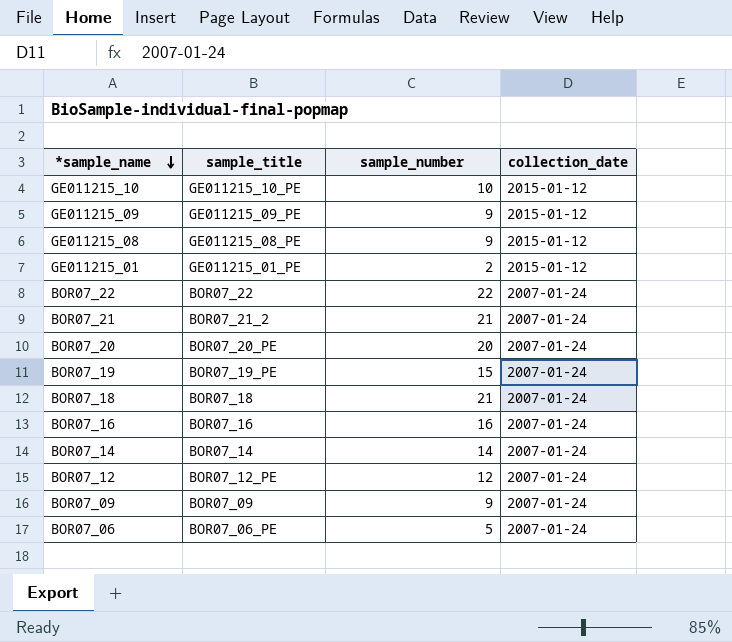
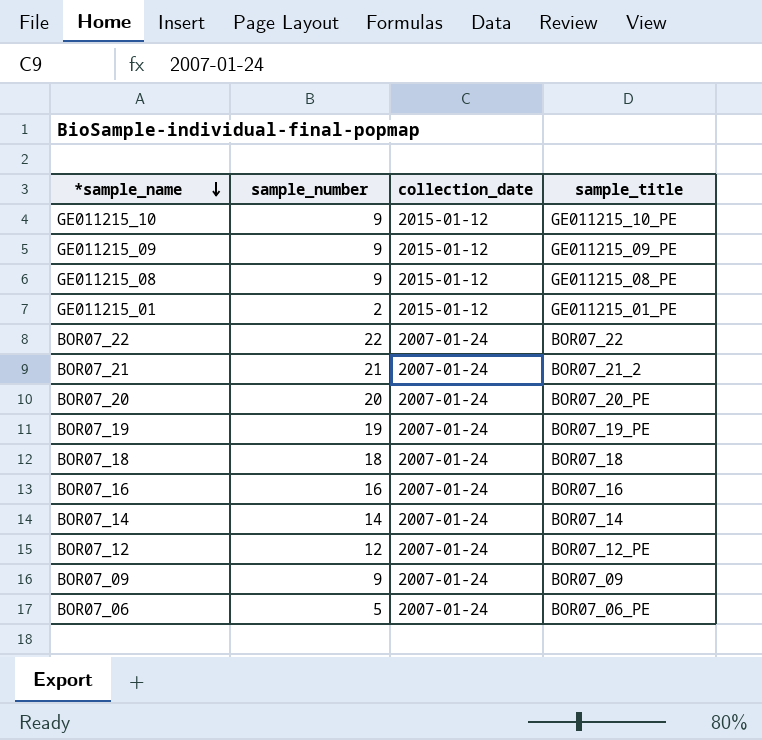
column sample_title | position: 2 -> 4
GE011215_10 | sample_number: 10 -> 9
BOR07_19 | sample_number: 15 -> 19
BOR07_18 | sample_number: 21 -> 18

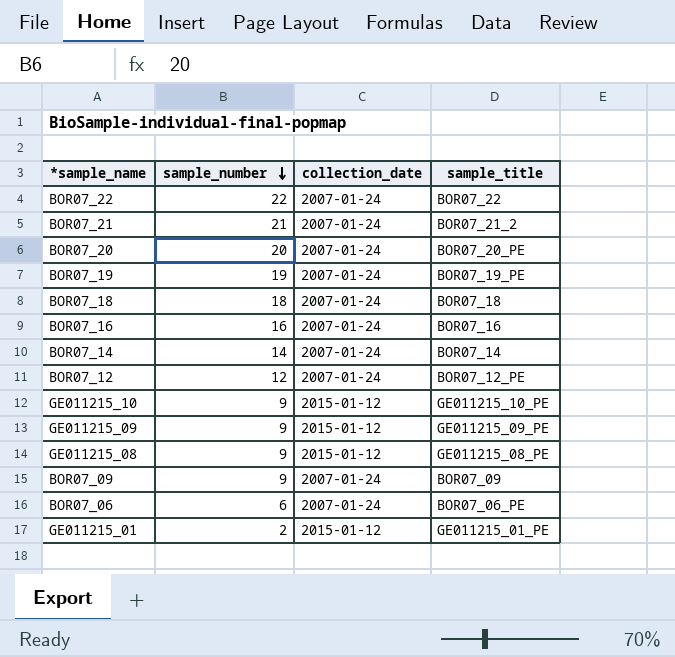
row order: *sample_name descending -> sample_number descending
BOR07_06 | sample_number: 5 -> 6

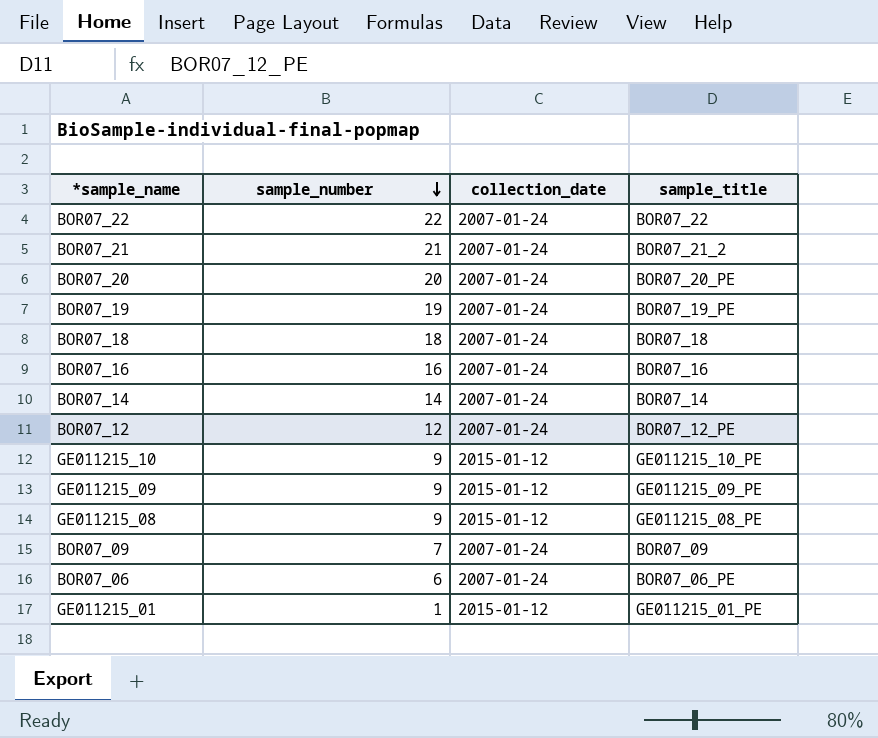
BOR07_09 | sample_number: 9 -> 7
GE011215_01 | sample_number: 2 -> 1

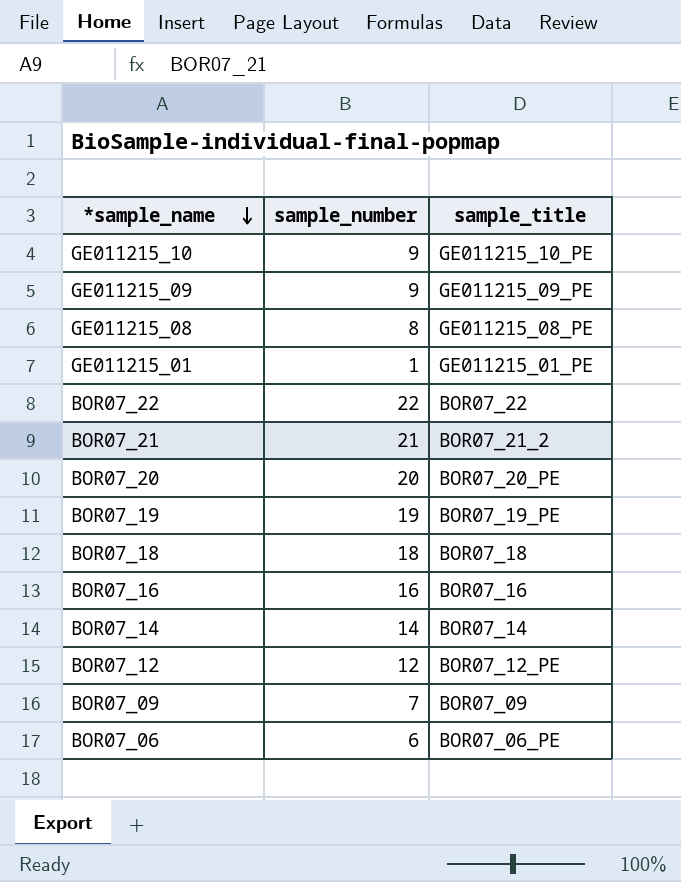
row order: sample_number descending -> *sample_name descending
column collection_date | position: 3 -> none
GE011215_08 | sample_number: 9 -> 8

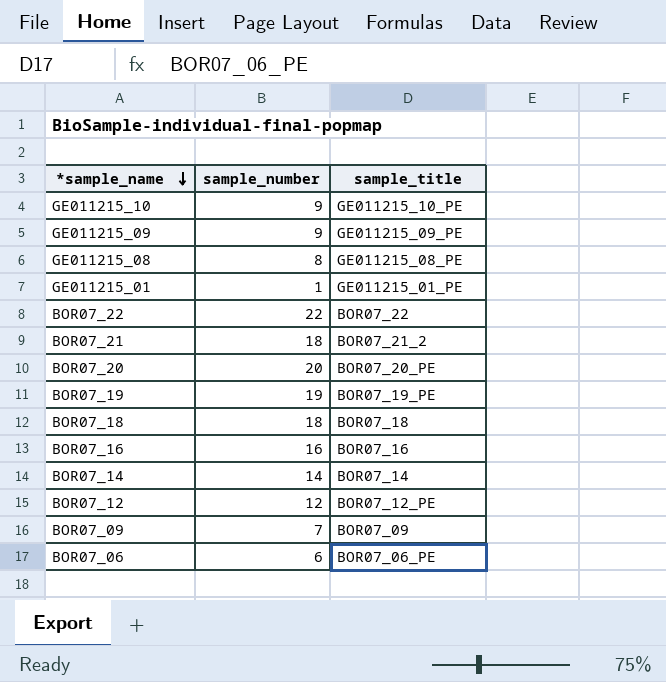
BOR07_21 | sample_number: 21 -> 18

